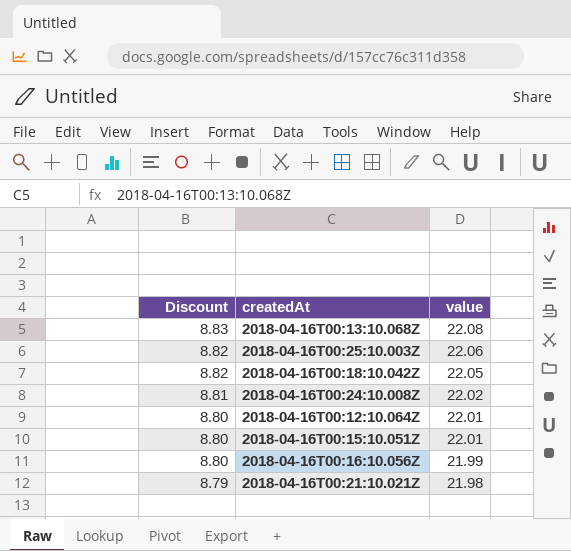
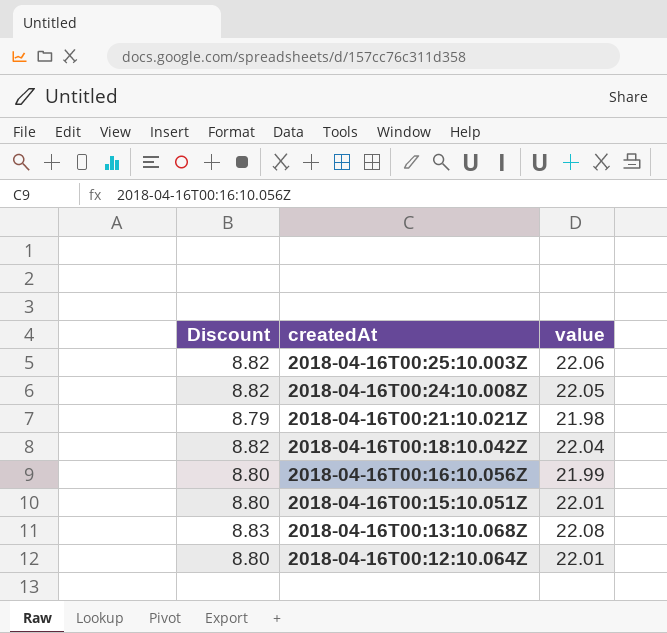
row order: Discount descending -> createdAt descending
2018-04-16T00:24:10.008Z | Discount: 8.81 -> 8.82
2018-04-16T00:24:10.008Z | value: 22.02 -> 22.05
2018-04-16T00:18:10.042Z | value: 22.05 -> 22.04

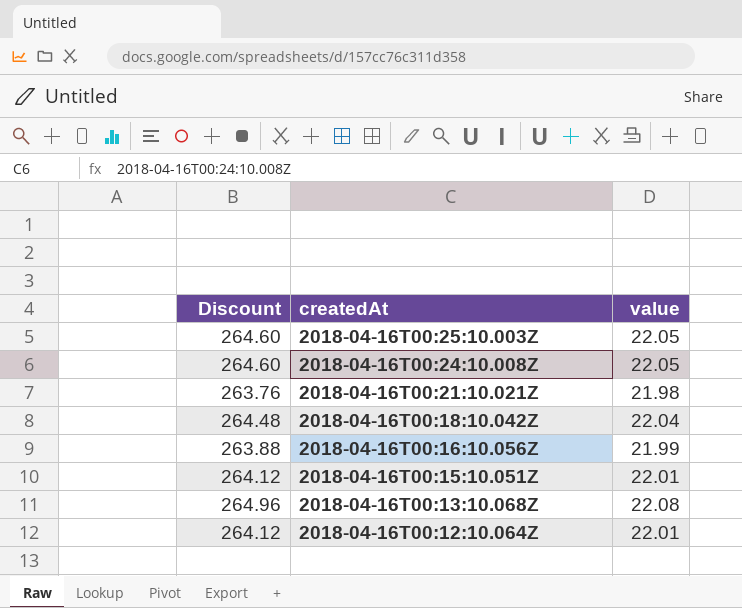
column Discount | formula: [value] * 0.4 -> [value] * 12
2018-04-16T00:25:10.003Z | value: 22.06 -> 22.05

